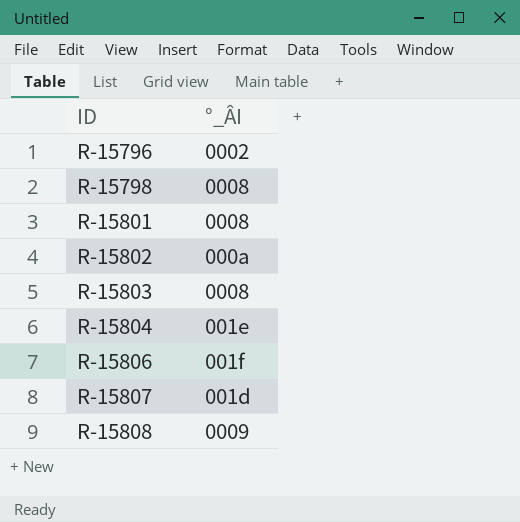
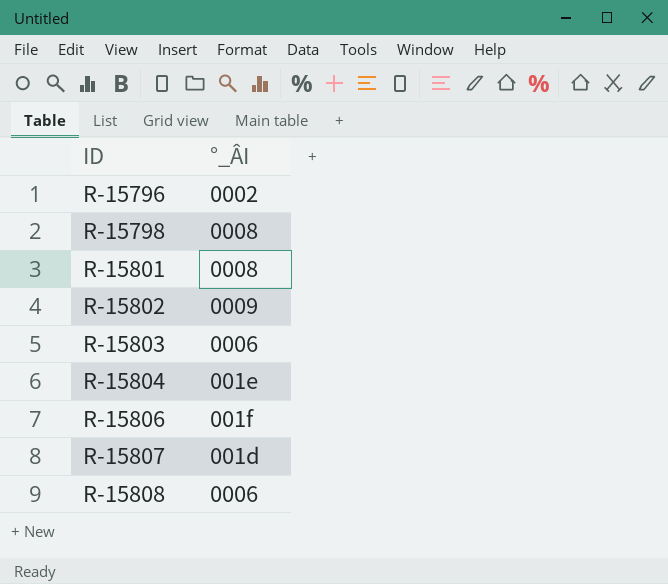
R-15802 | °_ÂI: 000a -> 0009
R-15803 | °_ÂI: 0008 -> 0006
R-15808 | °_ÂI: 0009 -> 0006

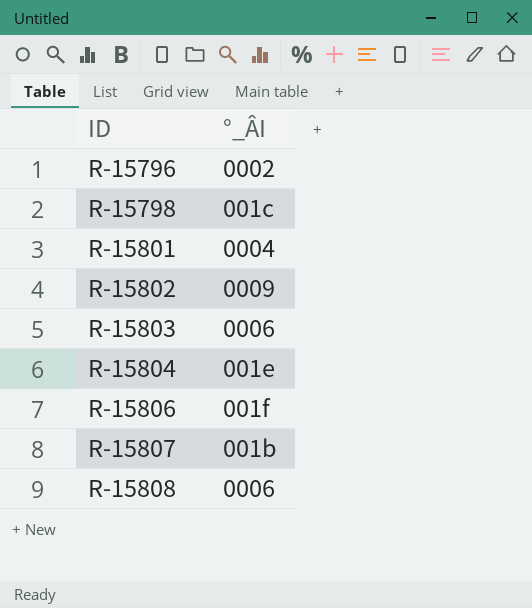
R-15798 | °_ÂI: 0008 -> 001c
R-15801 | °_ÂI: 0008 -> 0004
R-15807 | °_ÂI: 001d -> 001b

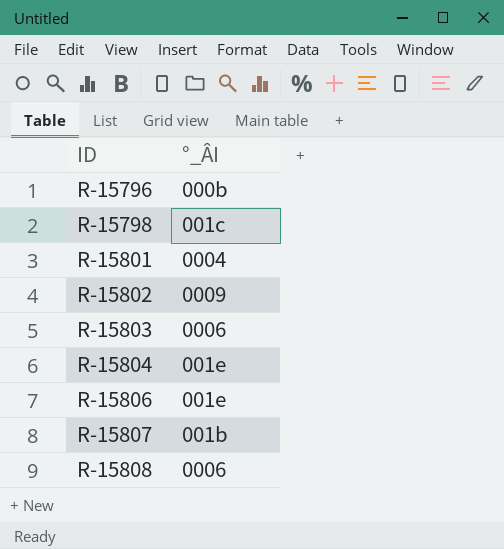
R-15796 | °_ÂI: 0002 -> 000b
R-15806 | °_ÂI: 001f -> 001e

